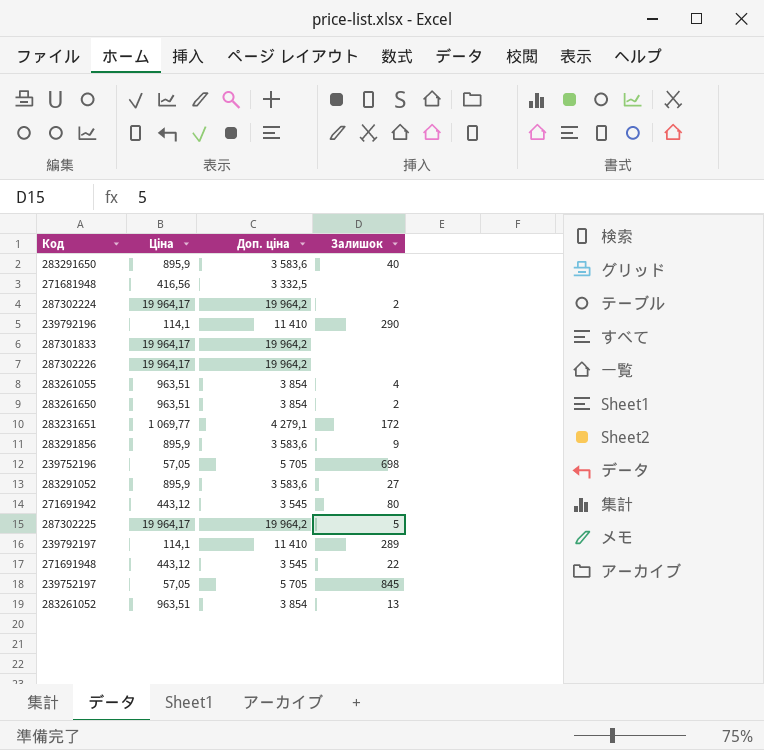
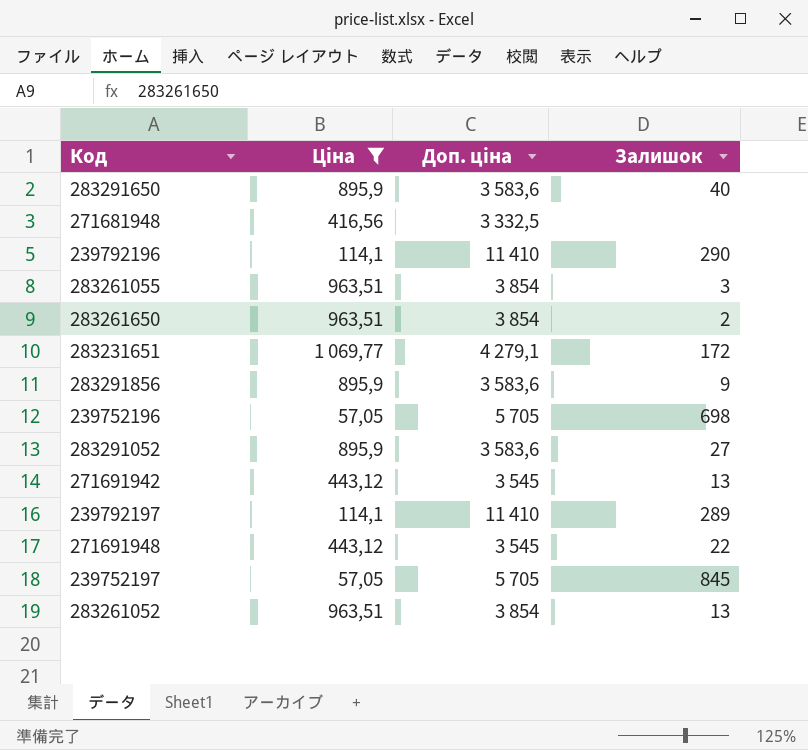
filter: none -> Ціна != 19 964,17
283261055 | Залишок: 4 -> 3
271691942 | Залишок: 80 -> 13

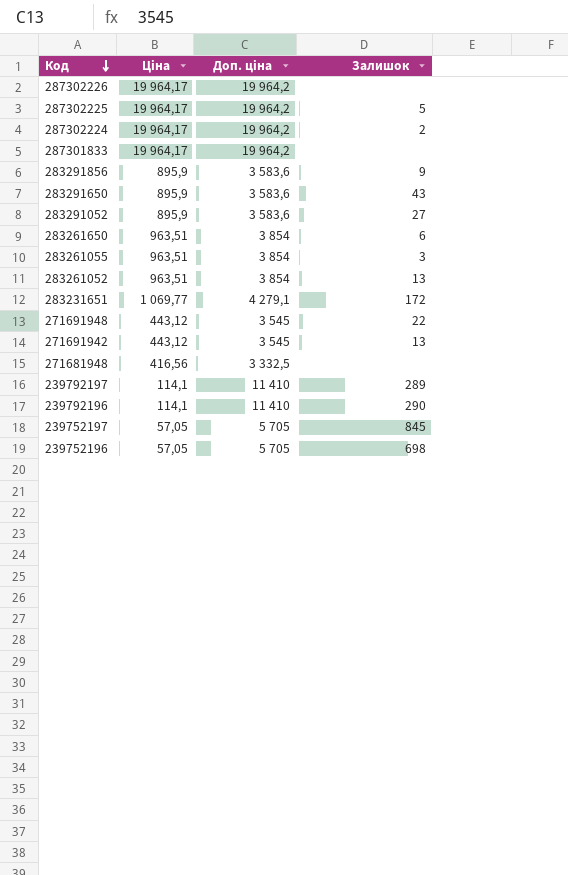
filter: Ціна != 19 964,17 -> none
row order: none -> Код descending
283291650 | Залишок: 40 -> 43
283261650 | Залишок: 2 -> 6

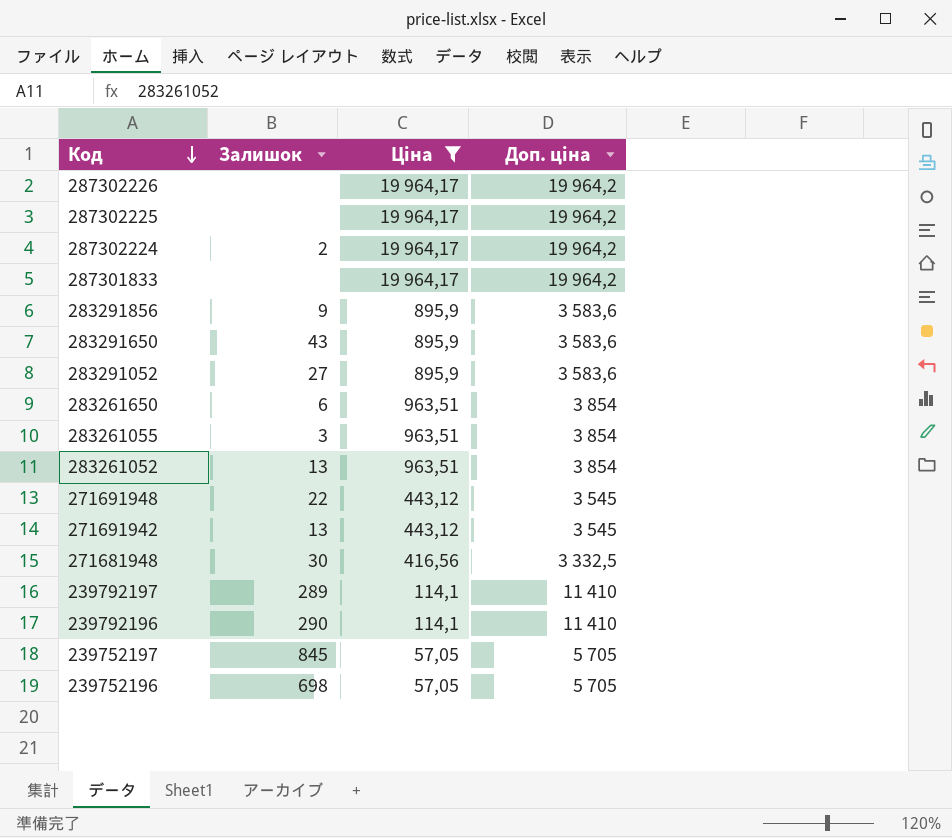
filter: none -> Ціна != 1 069,77
column Залишок | position: 4 -> 2
287302225 | Залишок: 5 -> none
271681948 | Залишок: none -> 30

